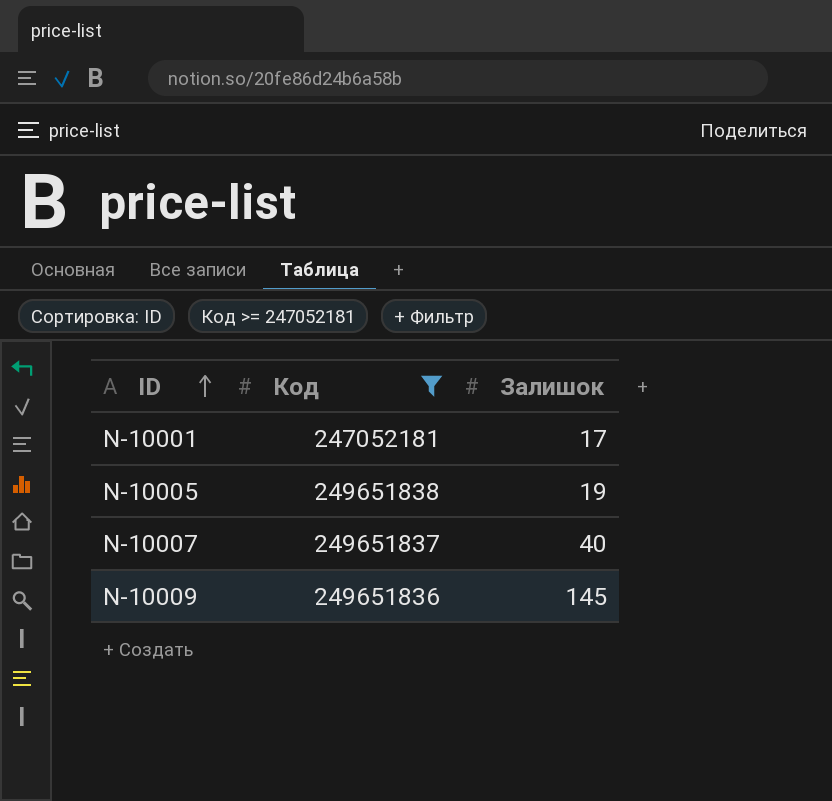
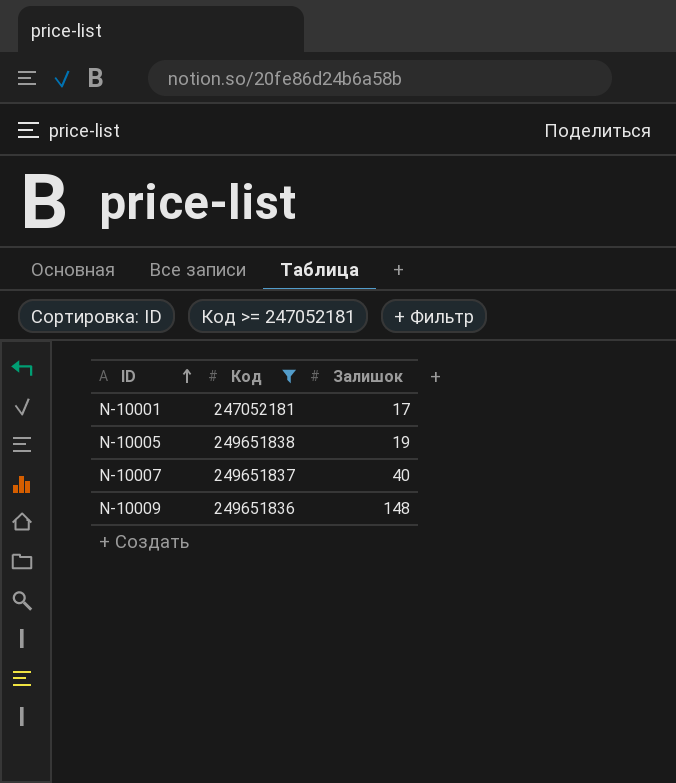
N-10009 | Залишок: 145 -> 148

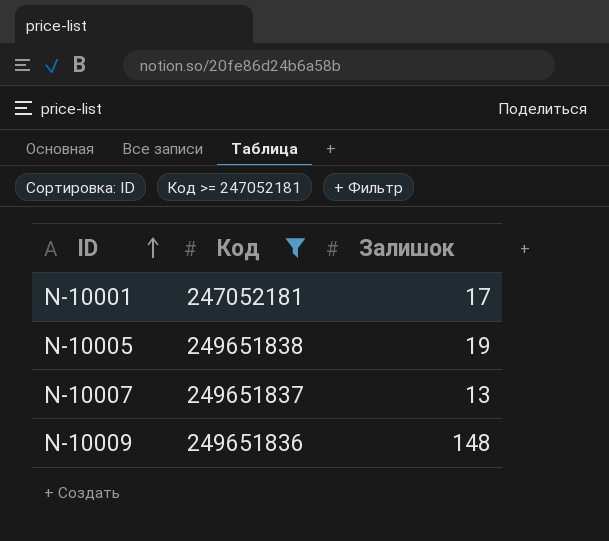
N-10007 | Залишок: 40 -> 13

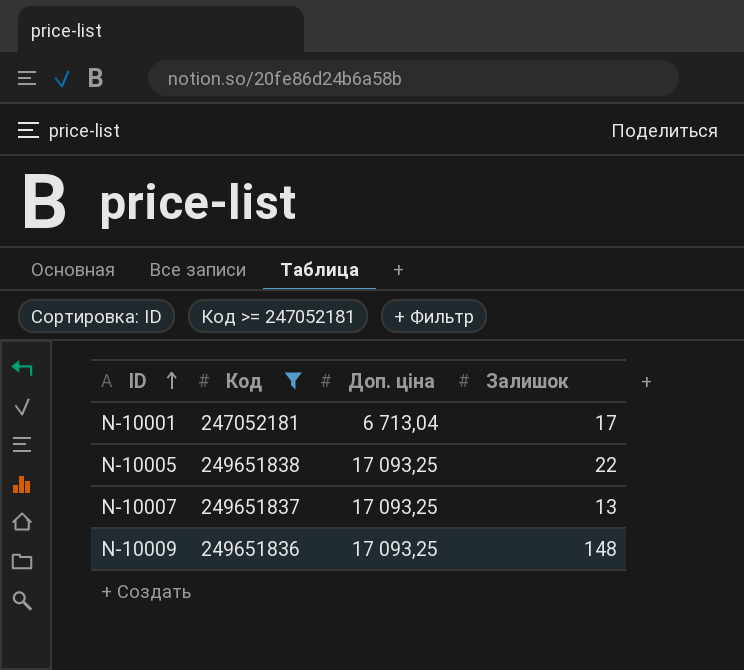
column Доп. ціна | position: none -> 3
N-10005 | Залишок: 19 -> 22

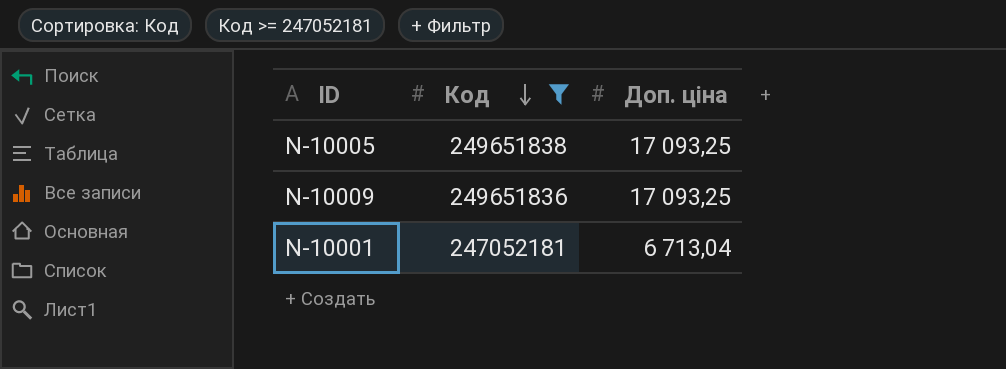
row order: ID ascending -> Код descending
column Залишок | position: 4 -> none
row N-10007: 249651837 | 17 093,25 | 13 -> none

